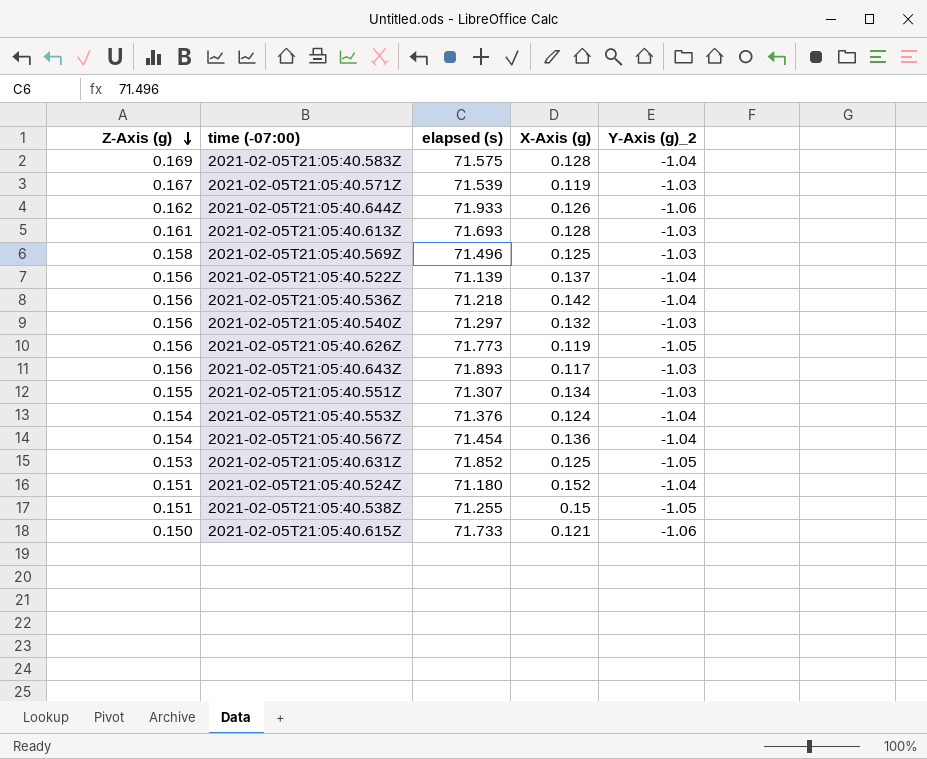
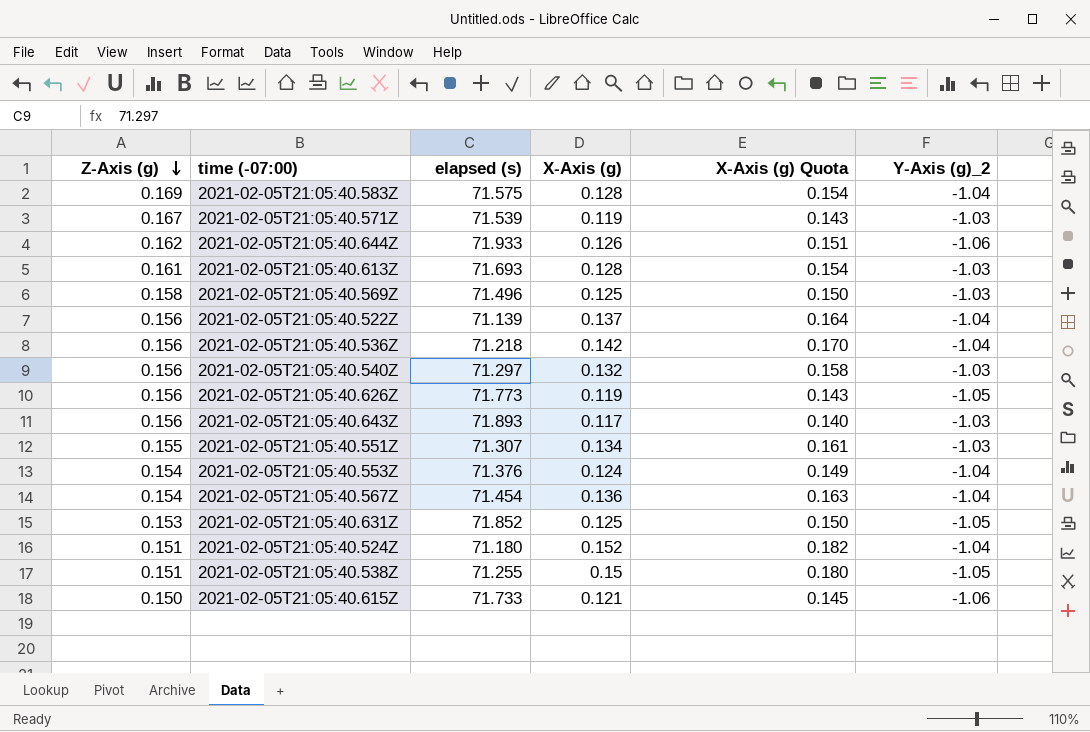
column X-Axis (g) Quota | formula: none -> [X-Axis (g)] * 1.2

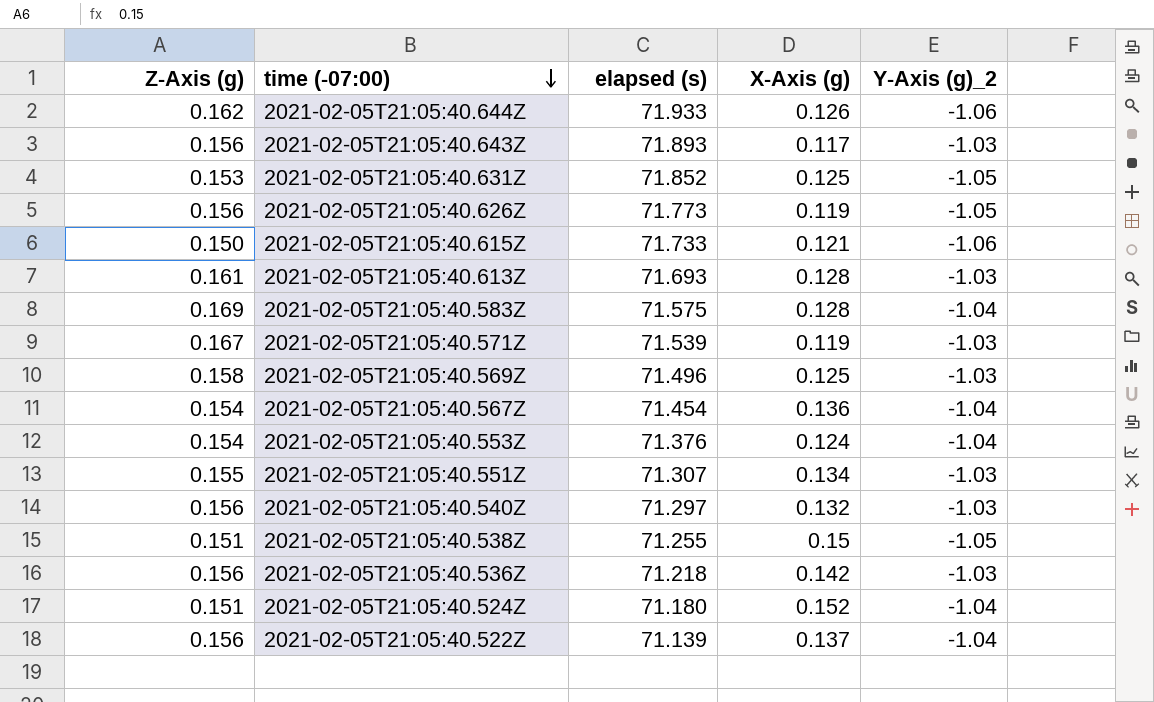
row order: Z-Axis (g) descending -> time (-07:00) descending
column X-Axis (g) Quota | formula: [X-Axis (g)] * 1.2 -> none
2021-02-05T21:05:40.536Z | Y-Axis (g)_2: -1.04 -> -1.03

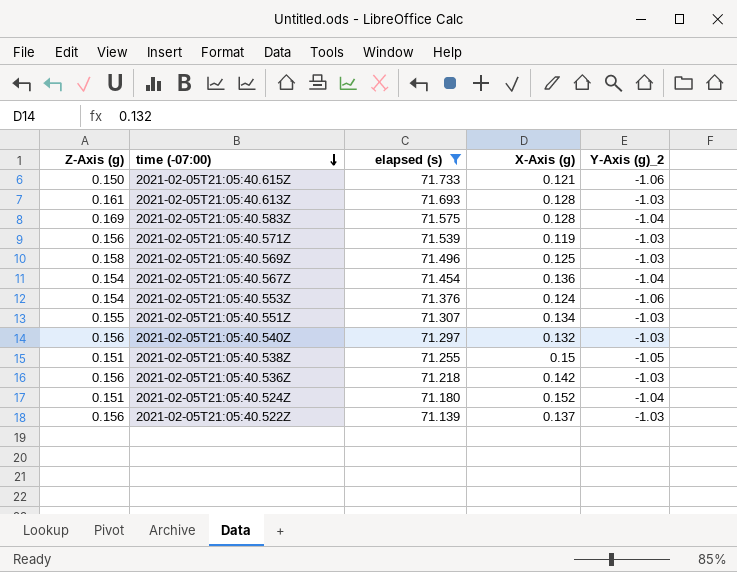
filter: none -> elapsed (s) <= 71.733
2021-02-05T21:05:40.571Z | Z-Axis (g): 0.167 -> 0.156
2021-02-05T21:05:40.553Z | Y-Axis (g)_2: -1.04 -> -1.06
2021-02-05T21:05:40.522Z | Y-Axis (g)_2: -1.04 -> -1.03

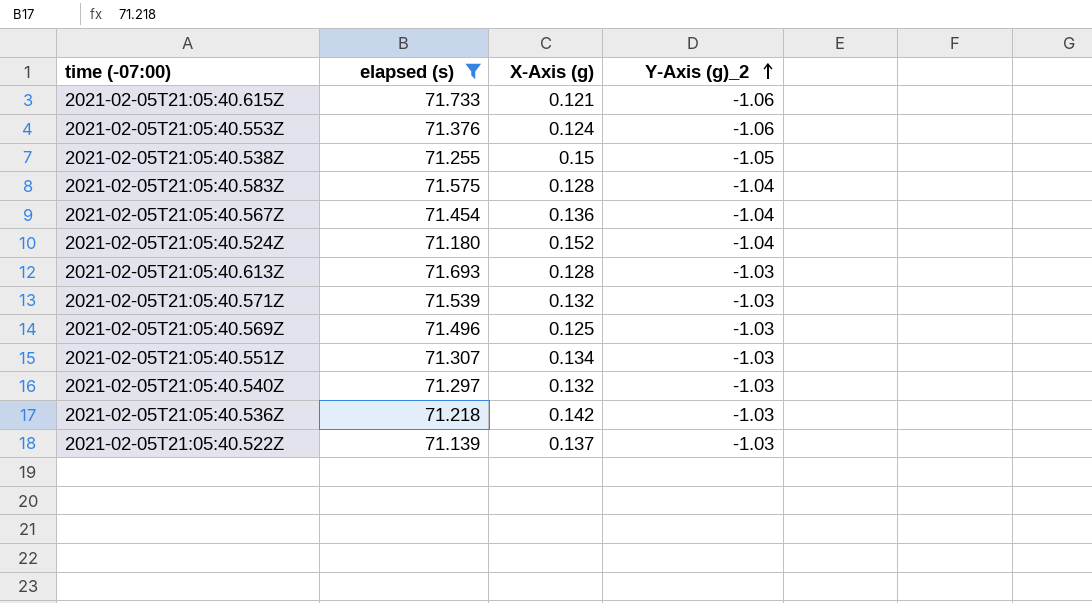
row order: time (-07:00) descending -> Y-Axis (g)_2 ascending
column Z-Axis (g) | position: 1 -> none
2021-02-05T21:05:40.571Z | X-Axis (g): 0.119 -> 0.132

